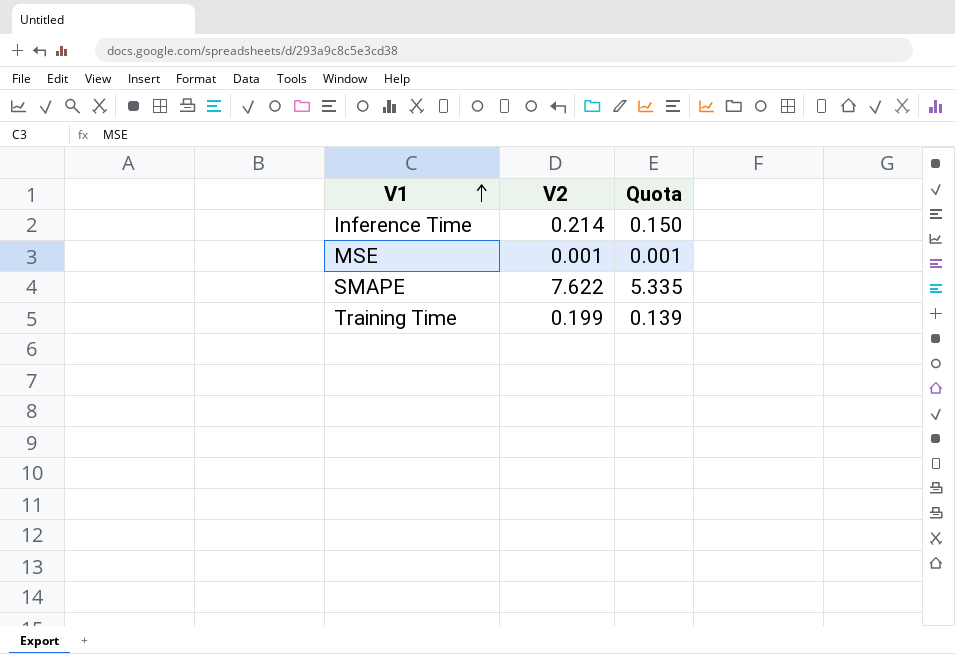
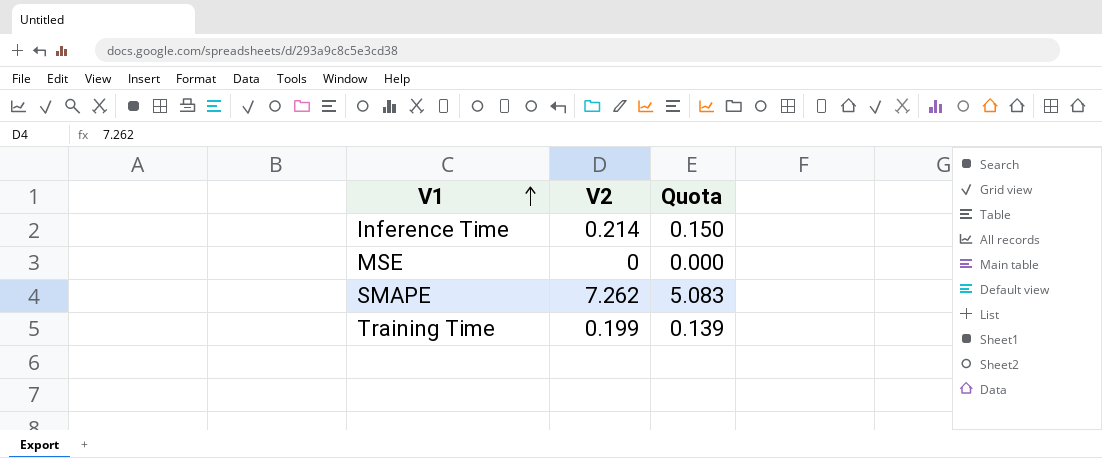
MSE | V2: 0.001 -> 0
MSE | Quota: 0.001 -> 0.000
SMAPE | V2: 7.622 -> 7.262
SMAPE | Quota: 5.335 -> 5.083

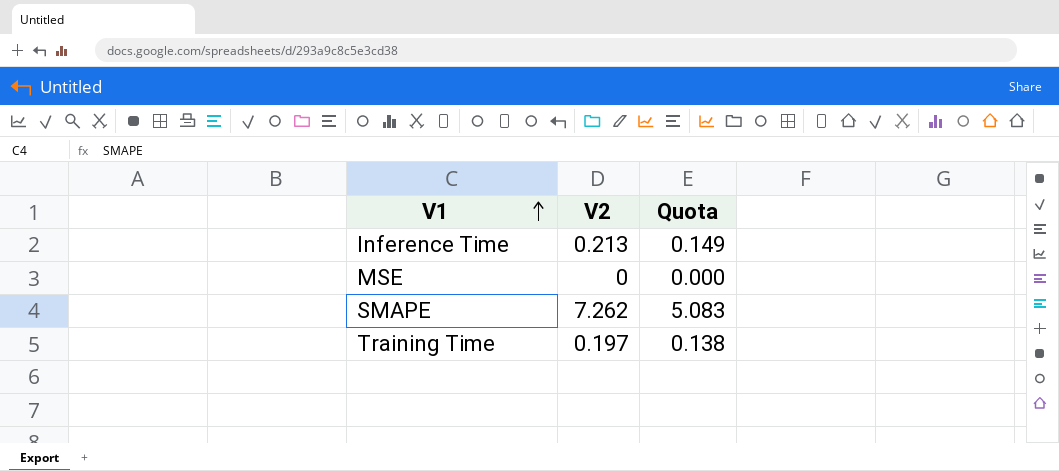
Inference Time | V2: 0.214 -> 0.213
Inference Time | Quota: 0.150 -> 0.149
Training Time | V2: 0.199 -> 0.197
Training Time | Quota: 0.139 -> 0.138

